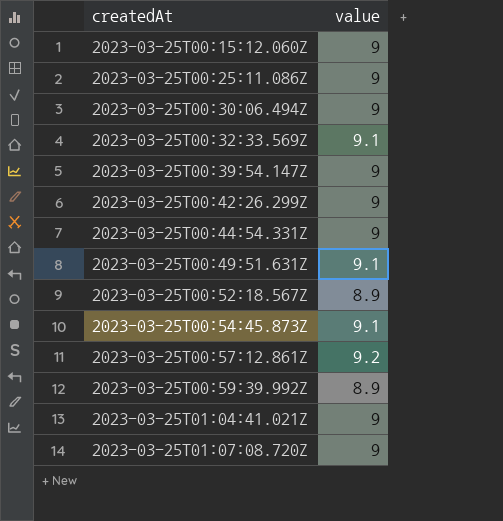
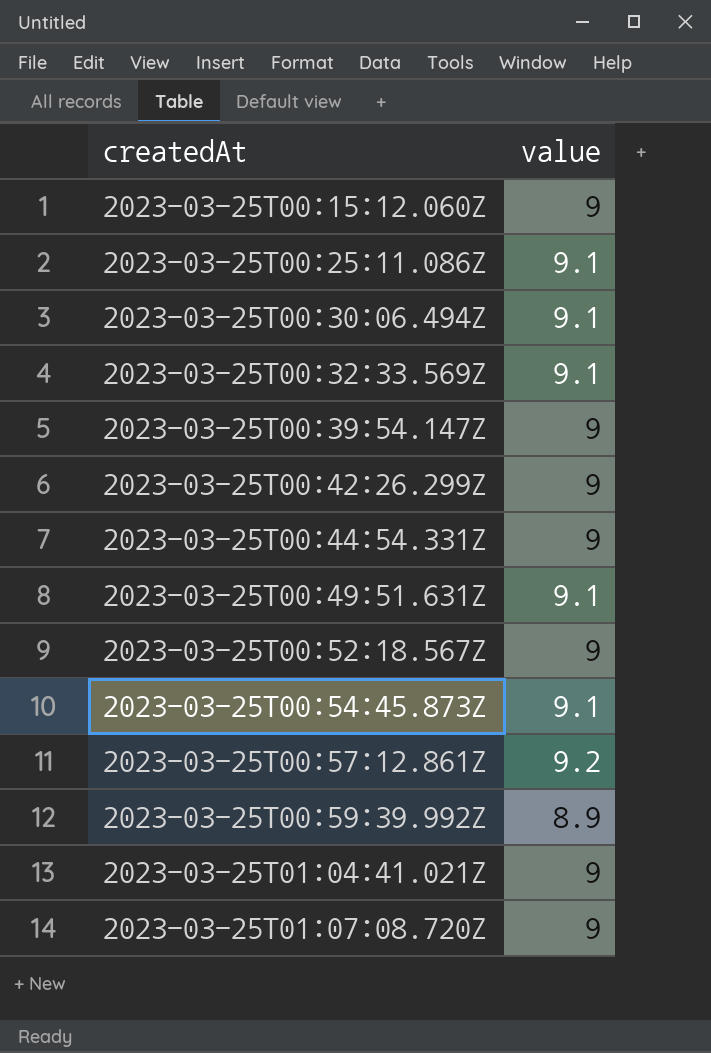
2023-03-25T00:25:11.086Z | value: 9 -> 9.1
2023-03-25T00:30:06.494Z | value: 9 -> 9.1
2023-03-25T00:52:18.567Z | value: 8.9 -> 9

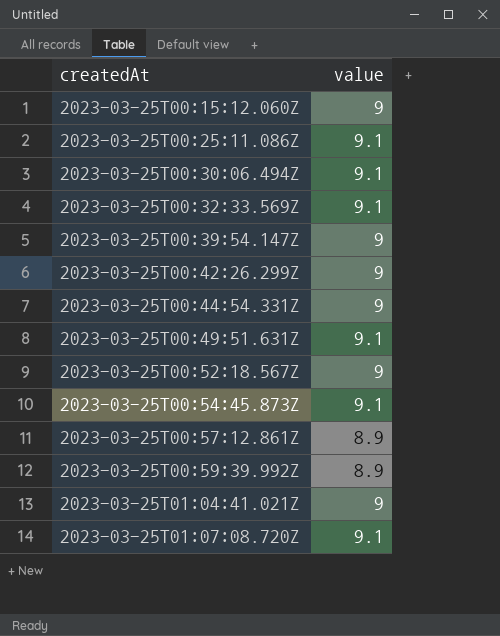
2023-03-25T00:57:12.861Z | value: 9.2 -> 8.9
2023-03-25T01:07:08.720Z | value: 9 -> 9.1

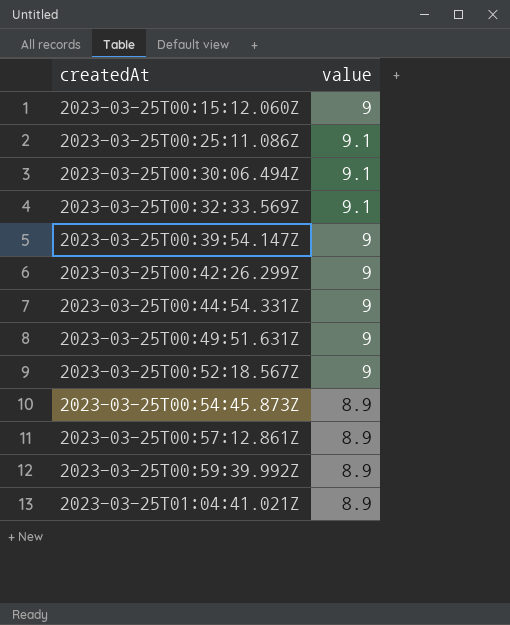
row 2023-03-25T01:07:08.720Z: 9.1 -> none
2023-03-25T00:49:51.631Z | value: 9.1 -> 9
2023-03-25T00:54:45.873Z | value: 9.1 -> 8.9
2023-03-25T01:04:41.021Z | value: 9 -> 8.9

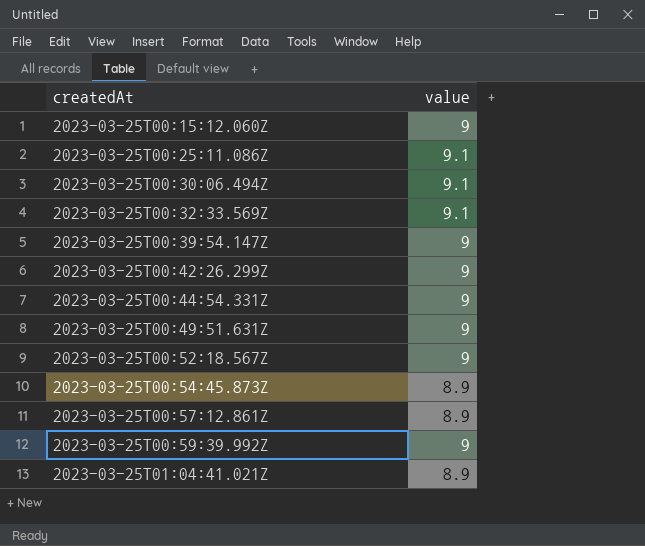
2023-03-25T00:59:39.992Z | value: 8.9 -> 9

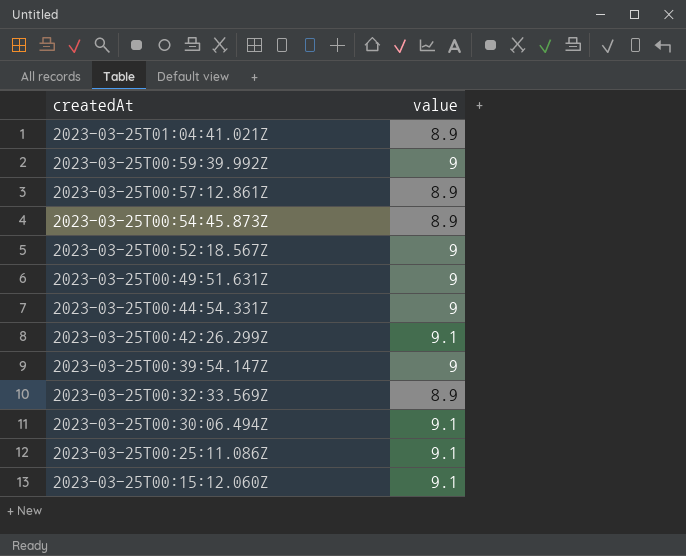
row order: createdAt ascending -> createdAt descending
2023-03-25T00:42:26.299Z | value: 9 -> 9.1
2023-03-25T00:32:33.569Z | value: 9.1 -> 8.9
2023-03-25T00:15:12.060Z | value: 9 -> 9.1

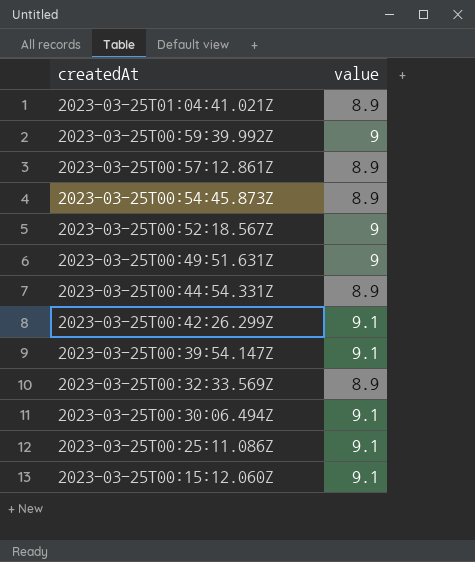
2023-03-25T00:44:54.331Z | value: 9 -> 8.9
2023-03-25T00:39:54.147Z | value: 9 -> 9.1

